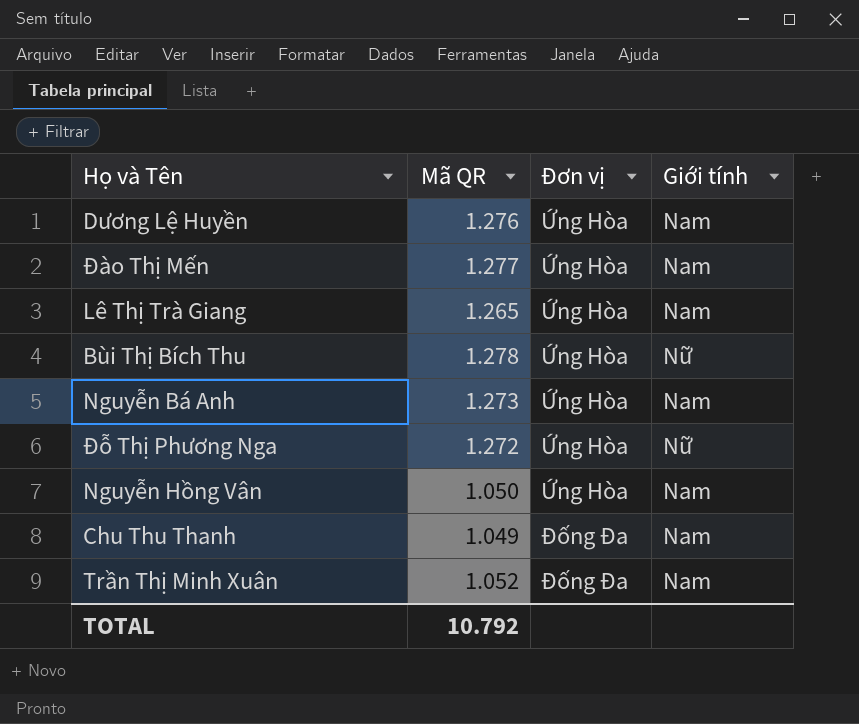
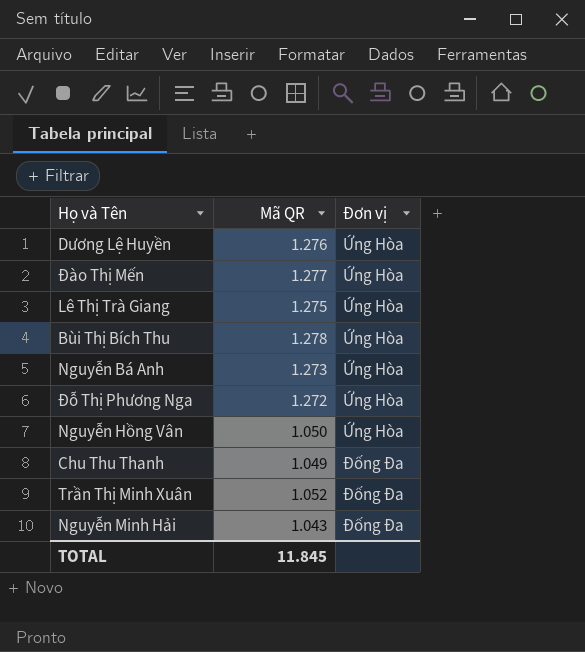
column Giới tính | position: 4 -> none
Lê Thị Trà Giang | Mã QR: 1.265 -> 1.275
row Nguyễn Minh Hải: none -> 1.043 | Đống Đa
TOTAL | Mã QR: 10.792 -> 11.845

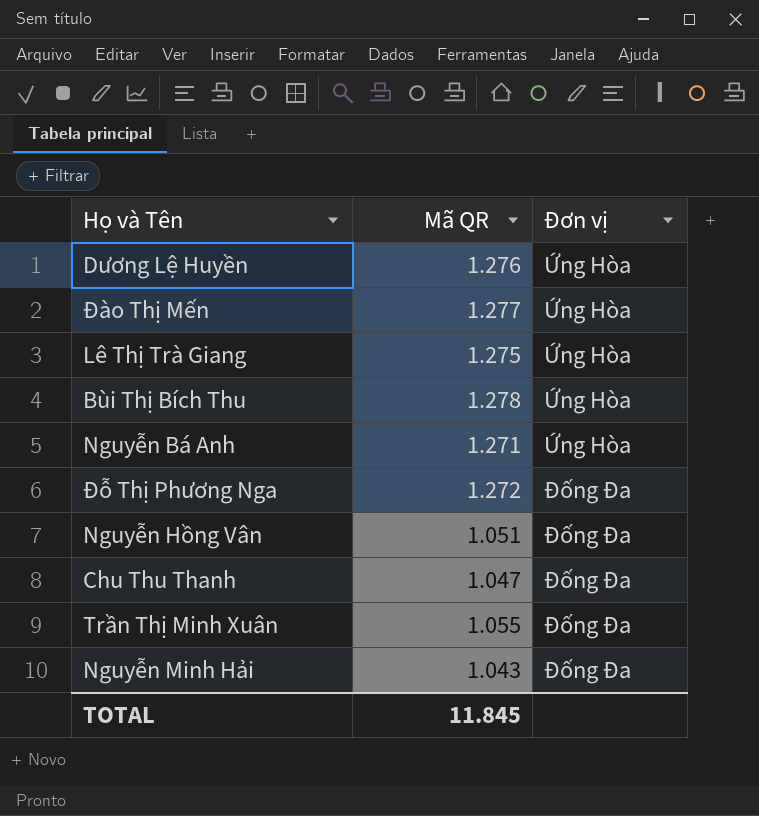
Nguyễn Bá Anh | Mã QR: 1.273 -> 1.271
Đỗ Thị Phương Nga | Đơn vị: Ứng Hòa -> Đống Đa
Nguyễn Hồng Vân | Mã QR: 1.050 -> 1.051
Nguyễn Hồng Vân | Đơn vị: Ứng Hòa -> Đống Đa
Chu Thu Thanh | Mã QR: 1.049 -> 1.047
Trần Thị Minh Xuân | Mã QR: 1.052 -> 1.055

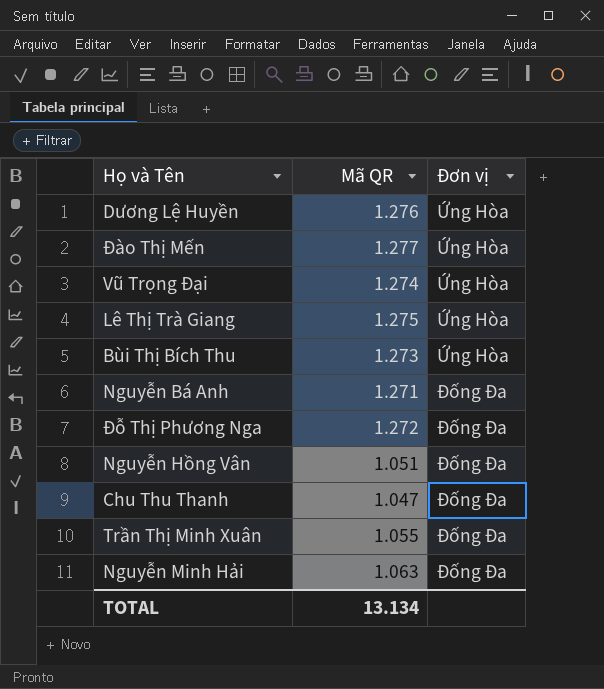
row Vũ Trọng Đại: none -> 1.274 | Ứng Hòa
Bùi Thị Bích Thu | Mã QR: 1.278 -> 1.273
Nguyễn Bá Anh | Đơn vị: Ứng Hòa -> Đống Đa
Nguyễn Minh Hải | Mã QR: 1.043 -> 1.063
TOTAL | Mã QR: 11.845 -> 13.134

